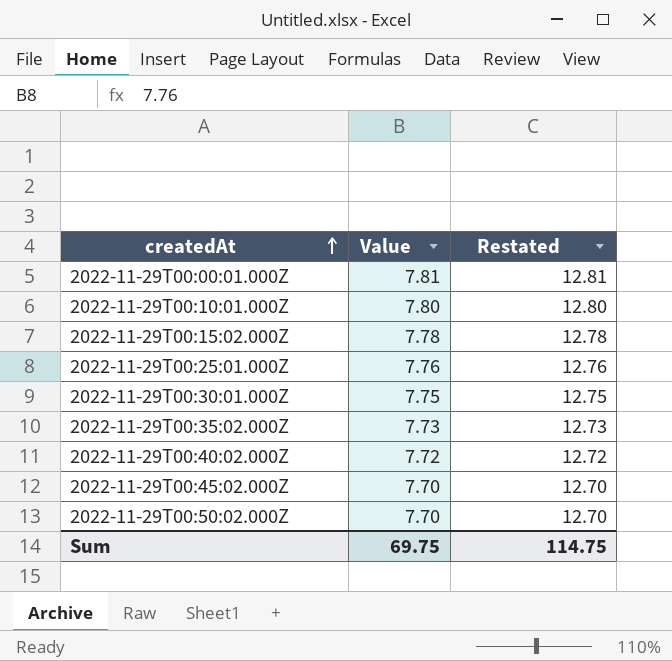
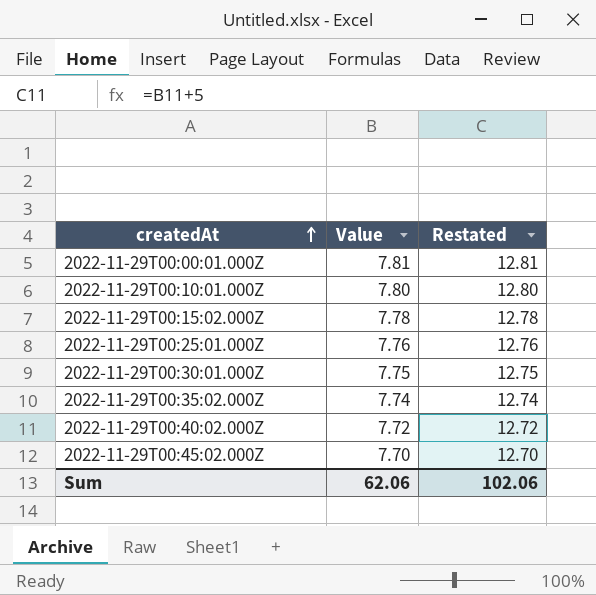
row 2022-11-29T00:50:02.000Z: 7.70 | 12.70 -> none
2022-11-29T00:35:02.000Z | Value: 7.73 -> 7.74
2022-11-29T00:35:02.000Z | Restated: 12.73 -> 12.74
Sum | Value: 69.75 -> 62.06
Sum | Restated: 114.75 -> 102.06

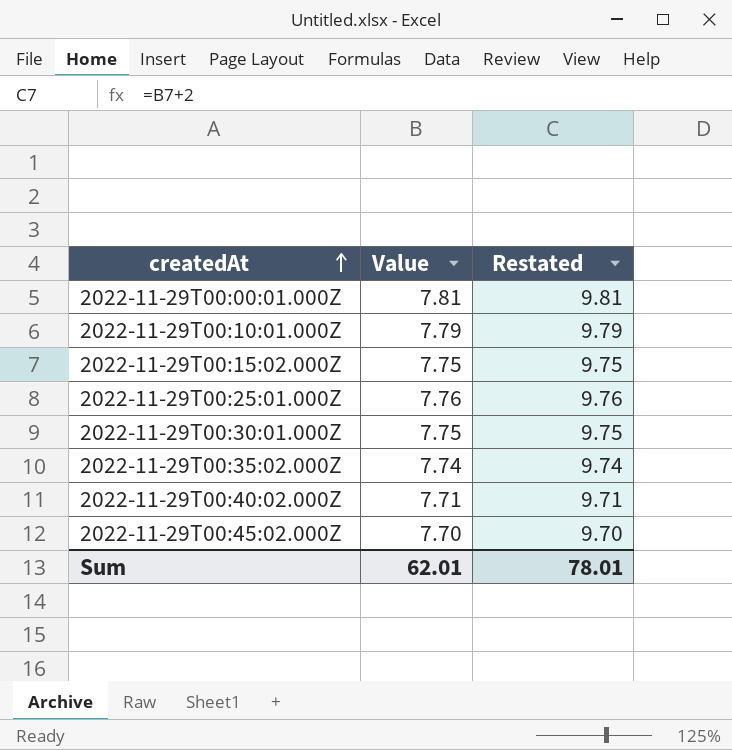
column Restated | formula: [Value] + 5 -> [Value] + 2
2022-11-29T00:10:01.000Z | Value: 7.80 -> 7.79
2022-11-29T00:15:02.000Z | Value: 7.78 -> 7.75
2022-11-29T00:40:02.000Z | Value: 7.72 -> 7.71
Sum | Value: 62.06 -> 62.01
Sum | Restated: 102.06 -> 78.01

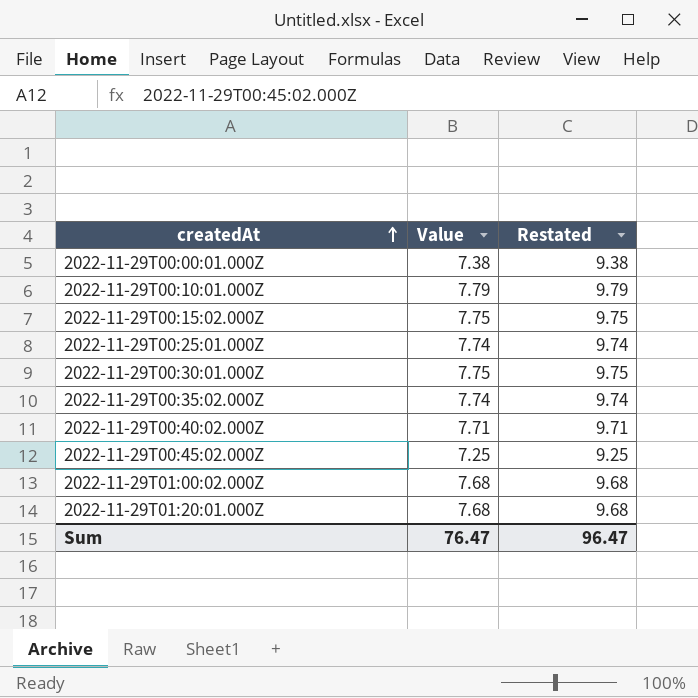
2022-11-29T00:00:01.000Z | Value: 7.81 -> 7.38
2022-11-29T00:00:01.000Z | Restated: 9.81 -> 9.38
2022-11-29T00:25:01.000Z | Value: 7.76 -> 7.74
2022-11-29T00:25:01.000Z | Restated: 9.76 -> 9.74
2022-11-29T00:45:02.000Z | Value: 7.70 -> 7.25
2022-11-29T00:45:02.000Z | Restated: 9.70 -> 9.25
row 2022-11-29T01:00:02.000Z: none -> 7.68 | 9.68
row 2022-11-29T01:20:01.000Z: none -> 7.68 | 9.68
Sum | Value: 62.01 -> 76.47
Sum | Restated: 78.01 -> 96.47

